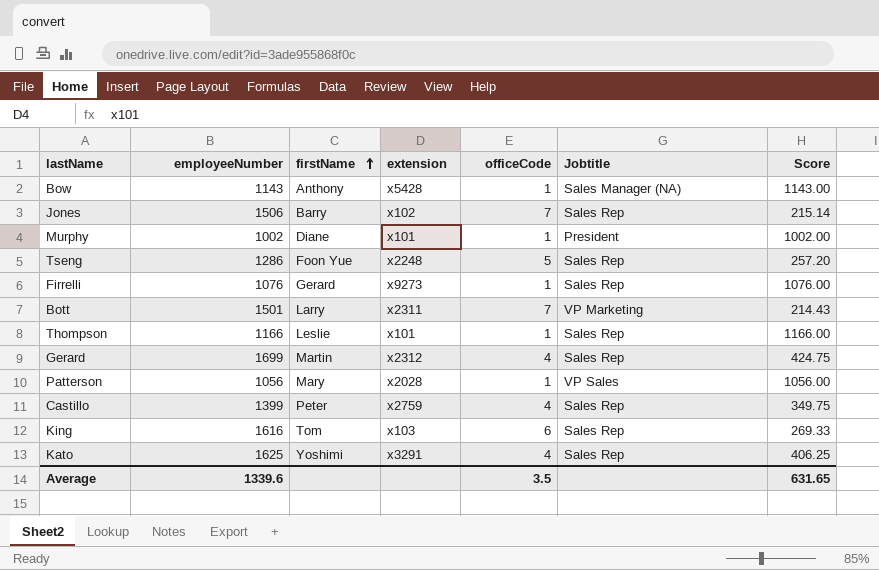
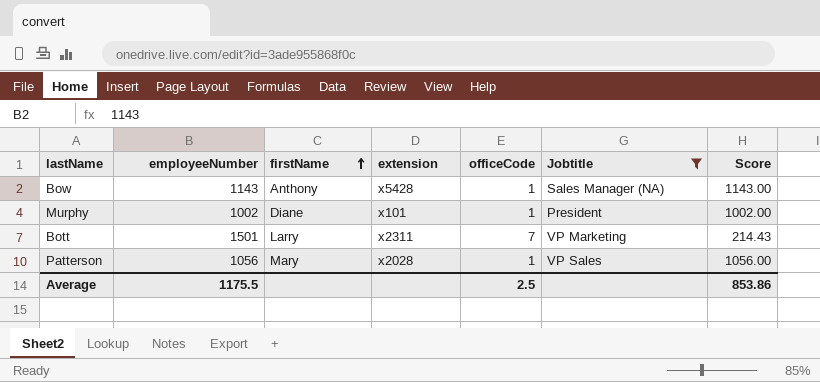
filter: none -> Jobtitle != Sales Rep
Average | employeeNumber: 1339.6 -> 1175.5
Average | officeCode: 3.5 -> 2.5
Average | Score: 631.65 -> 853.86

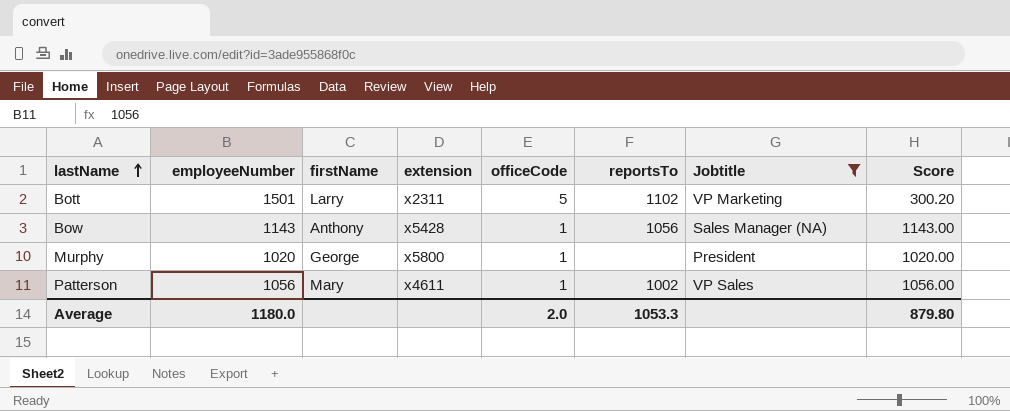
row order: firstName ascending -> lastName ascending
column reportsTo | position: none -> 6
Bott | officeCode: 7 -> 5
Bott | Score: 214.43 -> 300.20
Murphy | employeeNumber: 1002 -> 1020
Murphy | firstName: Diane -> George
Murphy | extension: x101 -> x5800
Murphy | Score: 1002.00 -> 1020.00
Patterson | extension: x2028 -> x4611
Average | employeeNumber: 1175.5 -> 1180.0
Average | officeCode: 2.5 -> 2.0
Average | Score: 853.86 -> 879.80

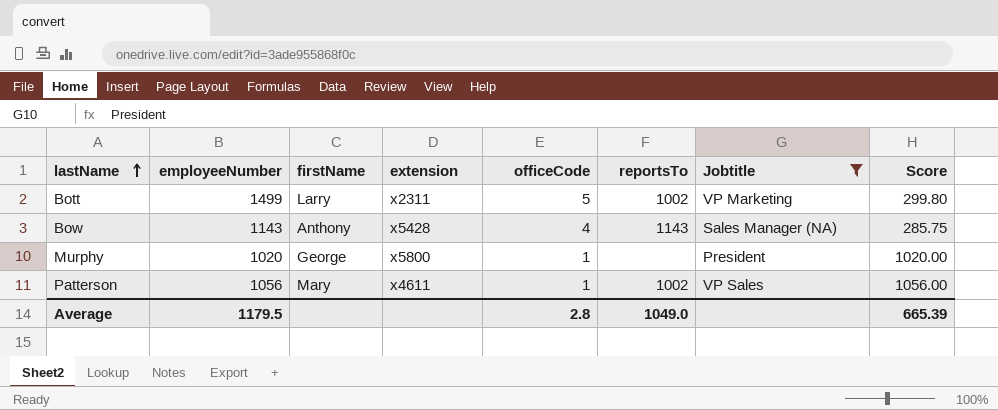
Bott | employeeNumber: 1501 -> 1499
Bott | reportsTo: 1102 -> 1002
Bott | Score: 300.20 -> 299.80
Bow | officeCode: 1 -> 4
Bow | reportsTo: 1056 -> 1143
Bow | Score: 1143.00 -> 285.75
Average | employeeNumber: 1180.0 -> 1179.5
Average | officeCode: 2.0 -> 2.8
Average | reportsTo: 1053.3 -> 1049.0
Average | Score: 879.80 -> 665.39

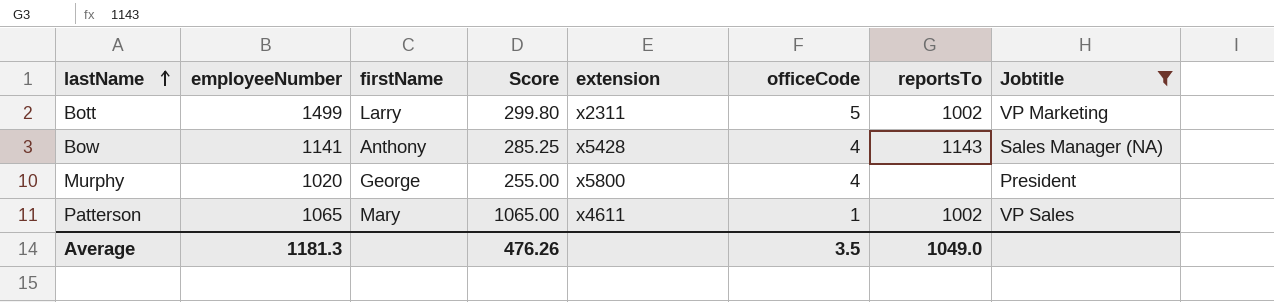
column Score | position: 8 -> 4
Bow | employeeNumber: 1143 -> 1141
Bow | Score: 285.75 -> 285.25
Murphy | Score: 1020.00 -> 255.00
Murphy | officeCode: 1 -> 4
Patterson | employeeNumber: 1056 -> 1065
Patterson | Score: 1056.00 -> 1065.00
Average | employeeNumber: 1179.5 -> 1181.3
Average | Score: 665.39 -> 476.26
Average | officeCode: 2.8 -> 3.5

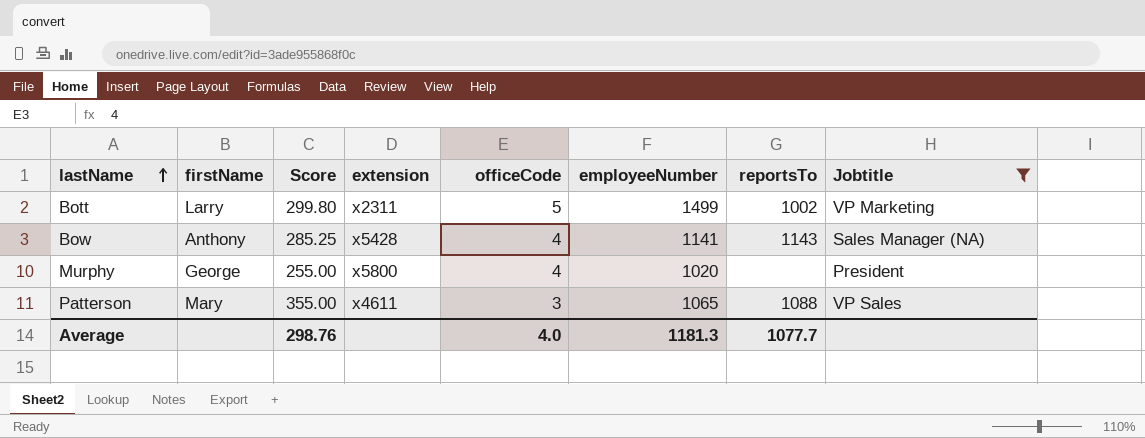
column employeeNumber | position: 2 -> 6
Patterson | Score: 1065.00 -> 355.00
Patterson | officeCode: 1 -> 3
Patterson | reportsTo: 1002 -> 1088
Average | Score: 476.26 -> 298.76
Average | officeCode: 3.5 -> 4.0
Average | reportsTo: 1049.0 -> 1077.7

